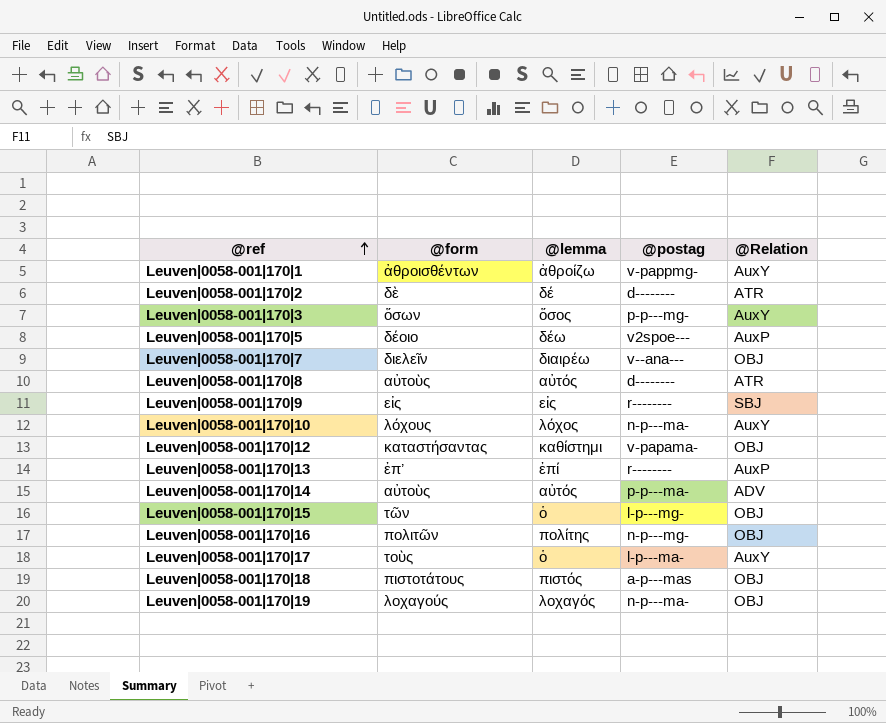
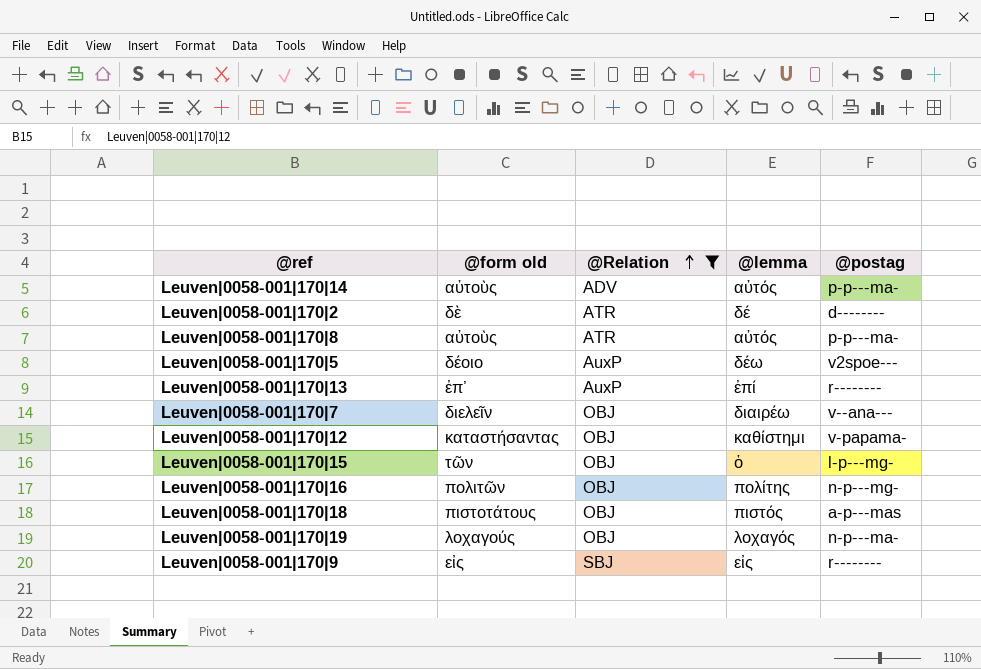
filter: none -> @Relation != AuxY
row order: @ref ascending -> @Relation ascending
column name: @form -> @form old
column @Relation | position: 5 -> 3
Leuven|0058-001|170|8 | @postag: d-------- -> p-p---ma-

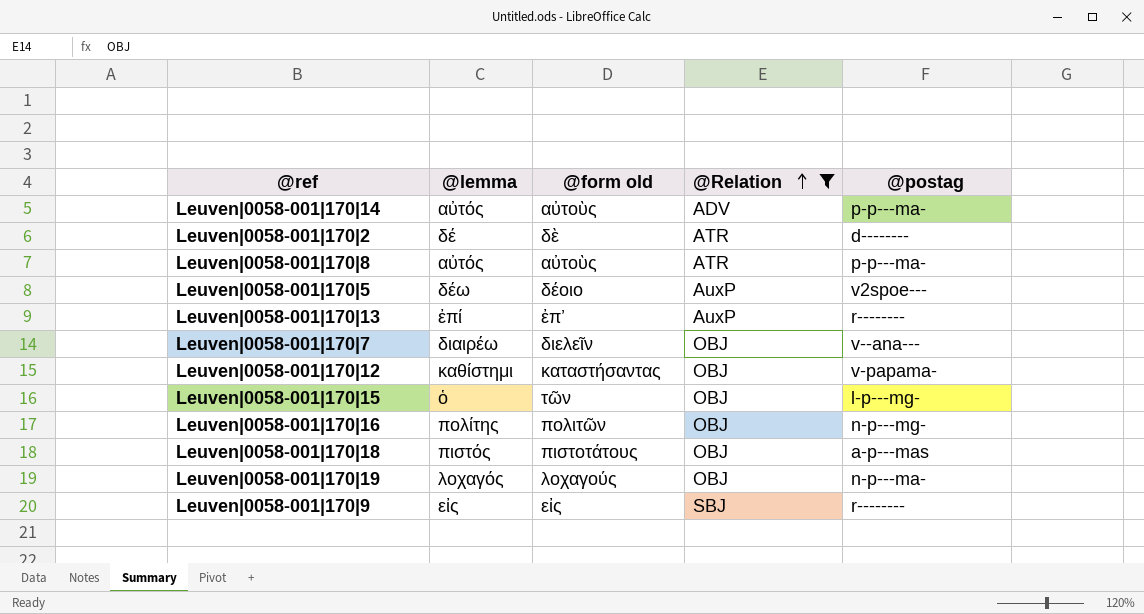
column @lemma | position: 4 -> 2

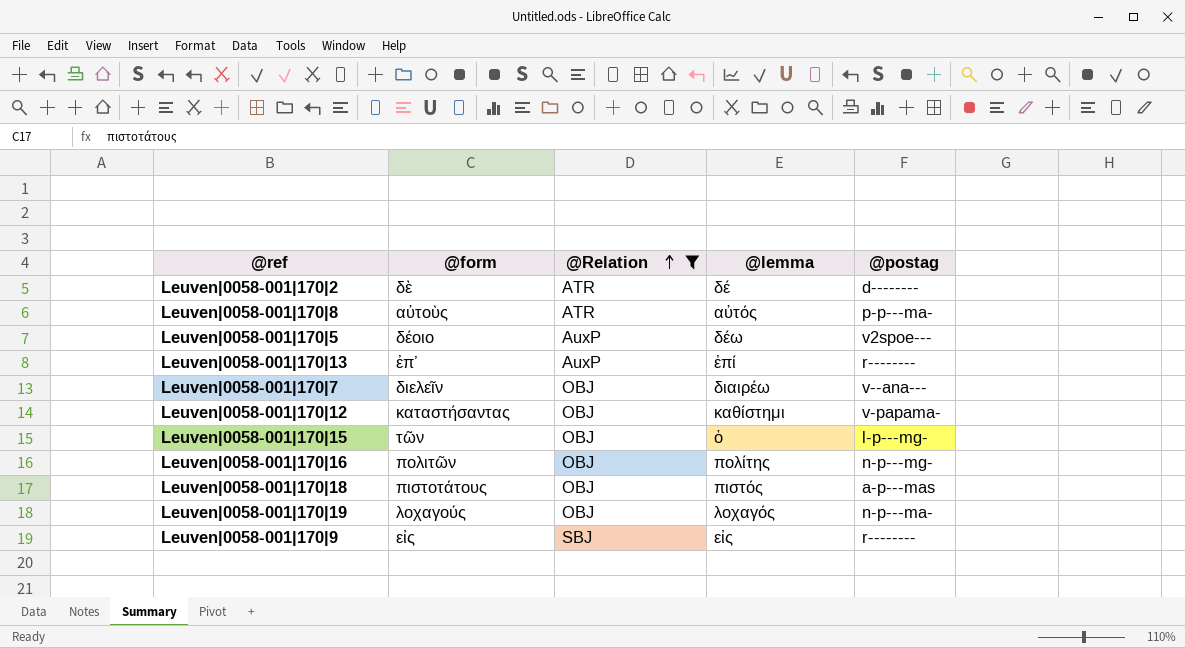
column name: @form old -> @form
column @lemma | position: 2 -> 4
row Leuven|0058-001|170|14: αὐτός | αὐτοὺς | ADV | p-p---ma- -> none

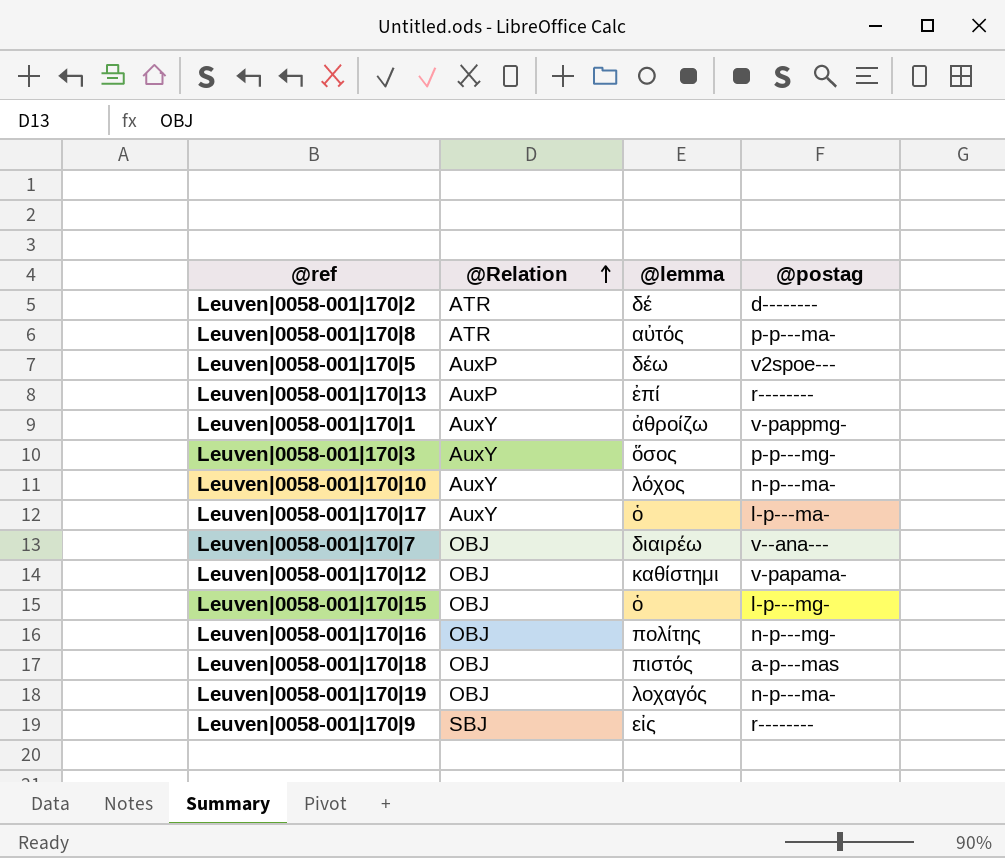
filter: @Relation != AuxY -> none
column @form | position: 2 -> none

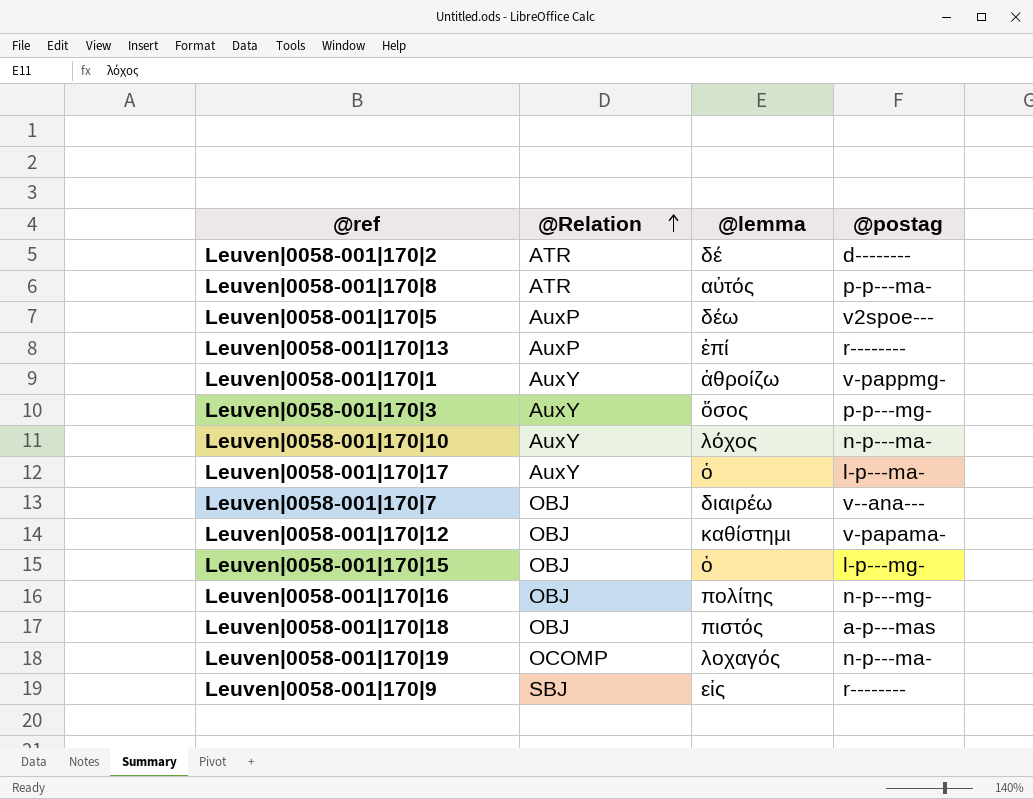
Leuven|0058-001|170|19 | @Relation: OBJ -> OCOMP

